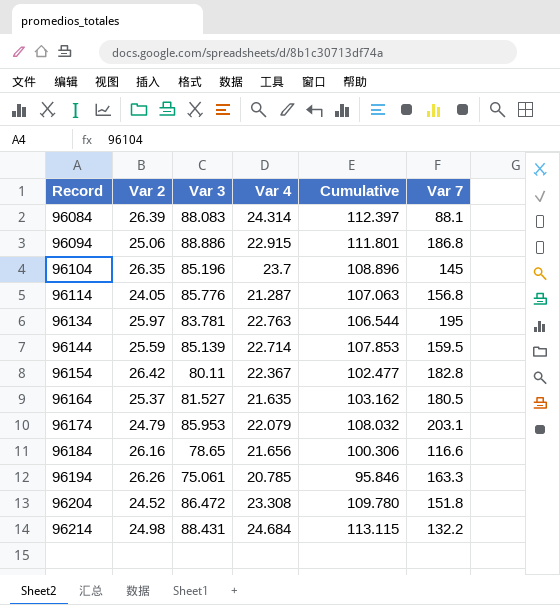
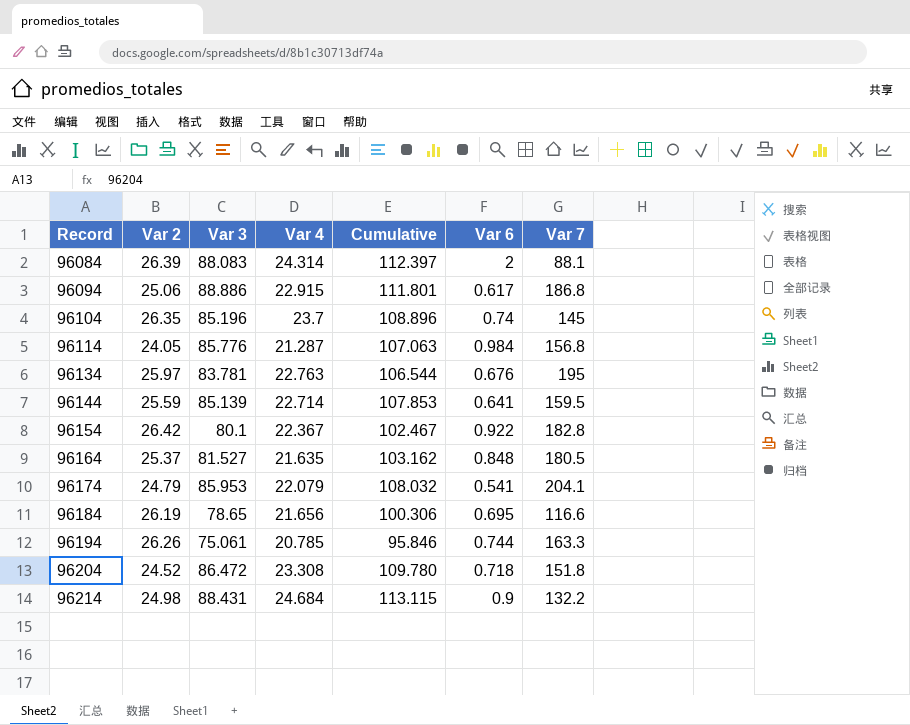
column Var 6 | position: none -> 6
96154 | Var 3: 80.11 -> 80.1
96154 | Cumulative: 102.477 -> 102.467
96174 | Var 7: 203.1 -> 204.1
96184 | Var 2: 26.16 -> 26.19

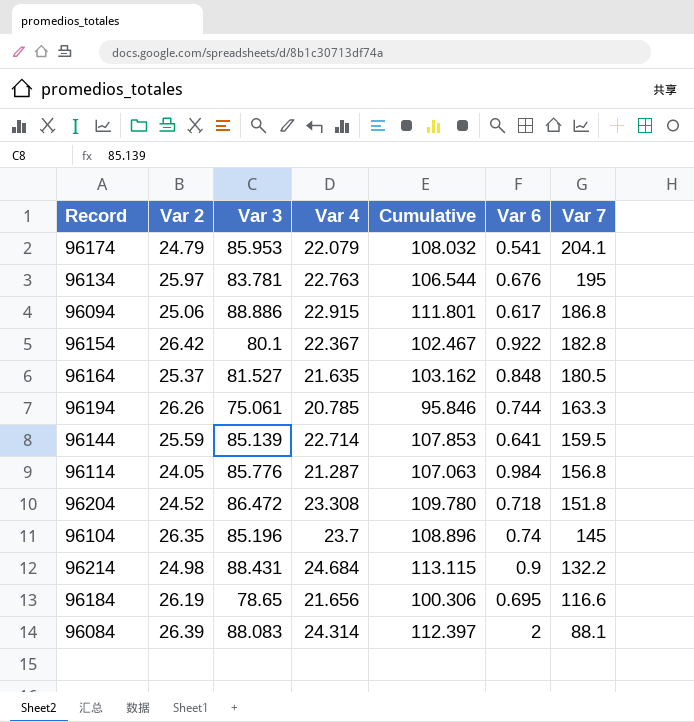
row order: Record ascending -> Var 7 descending

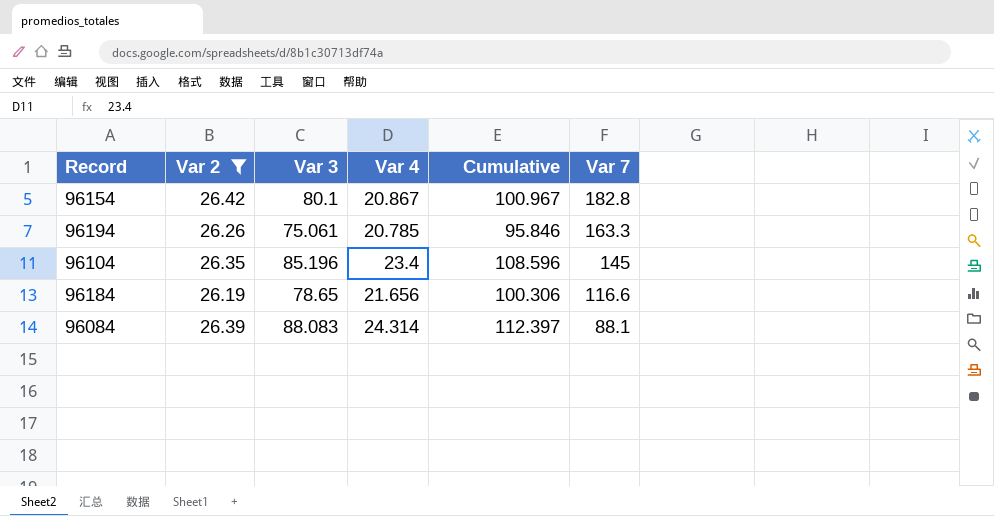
filter: none -> Var 2 >= 26.19
column Var 6 | position: 6 -> none
96154 | Var 4: 22.367 -> 20.867
96154 | Cumulative: 102.467 -> 100.967
96104 | Var 4: 23.7 -> 23.4
96104 | Cumulative: 108.896 -> 108.596

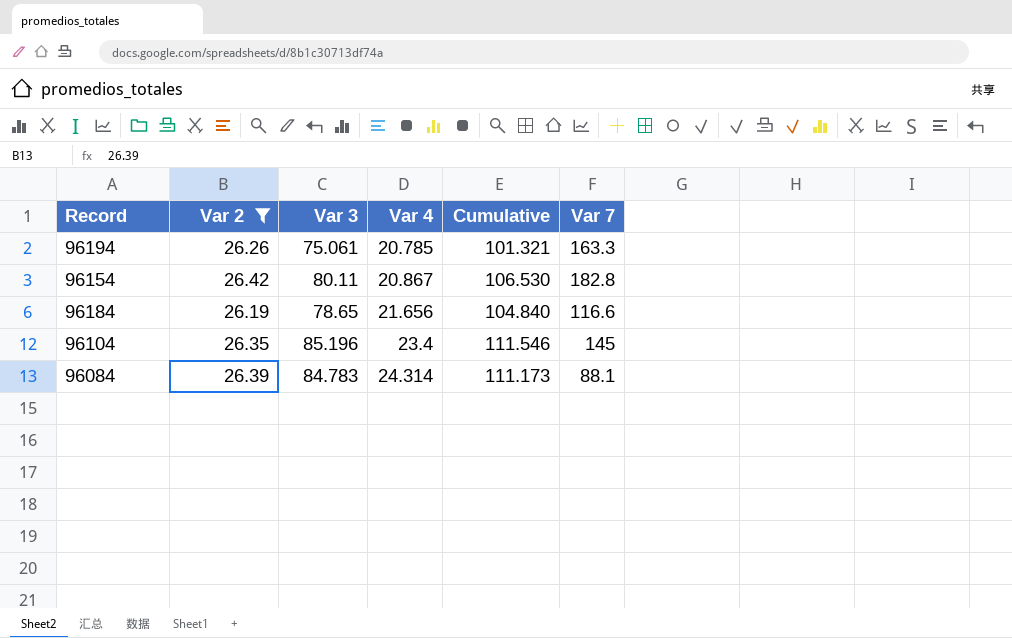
row order: Var 7 descending -> Var 4 ascending
column Cumulative | formula: [Var 3] + [Var 4] -> [Var 2] + [Var 3]
96154 | Var 3: 80.1 -> 80.11
96084 | Var 3: 88.083 -> 84.783

